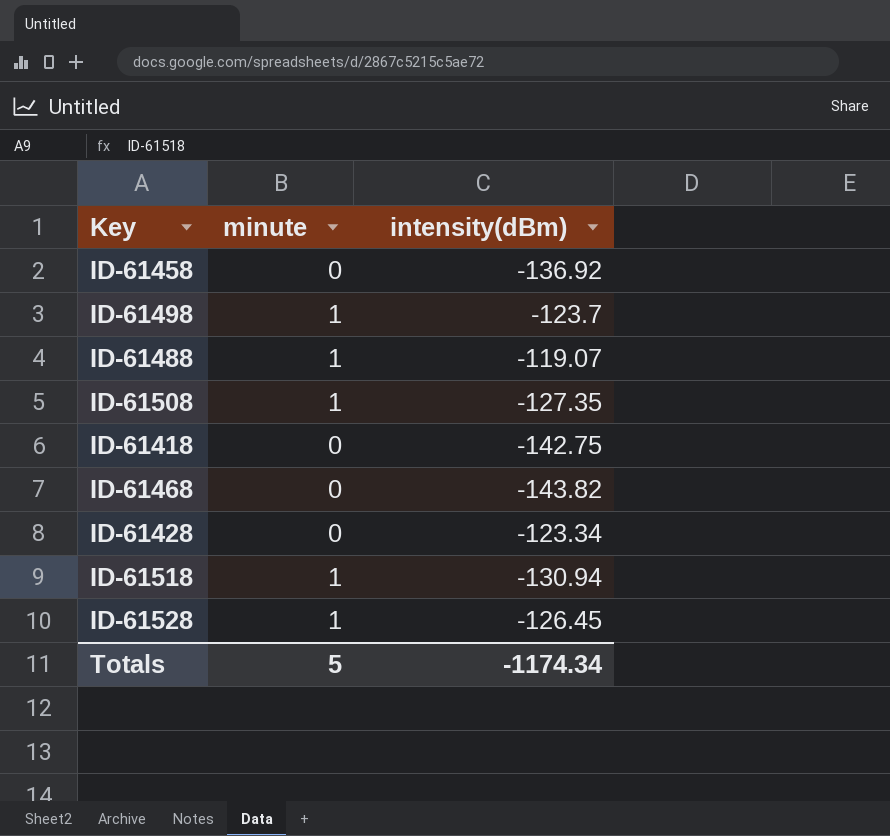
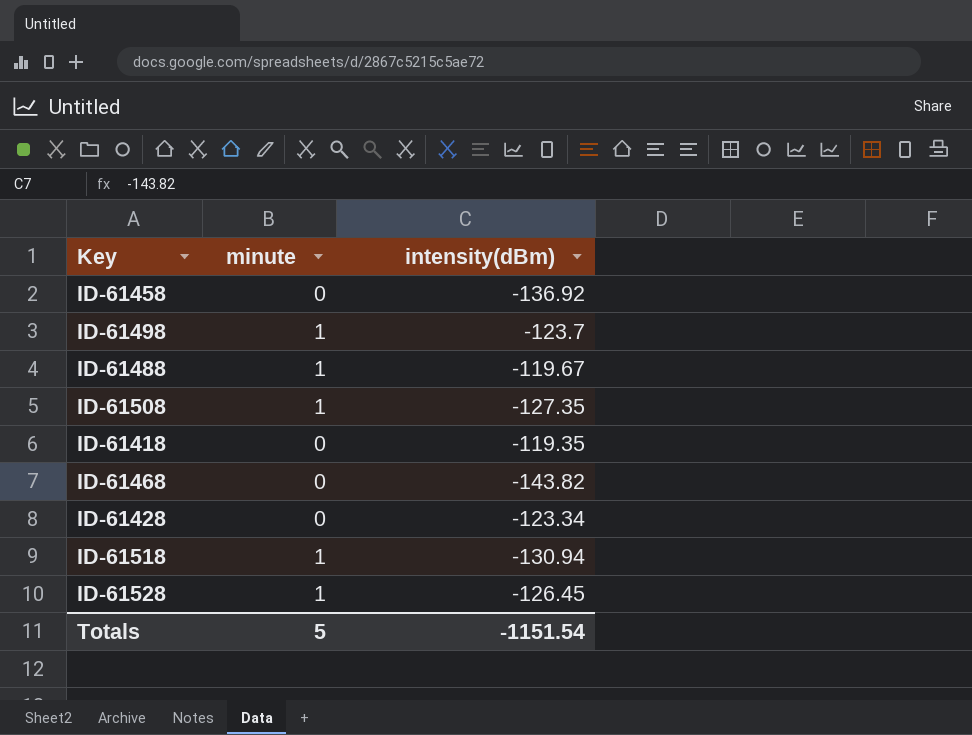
ID-61488 | intensity(dBm): -119.07 -> -119.67
ID-61418 | intensity(dBm): -142.75 -> -119.35
Totals | intensity(dBm): -1174.34 -> -1151.54

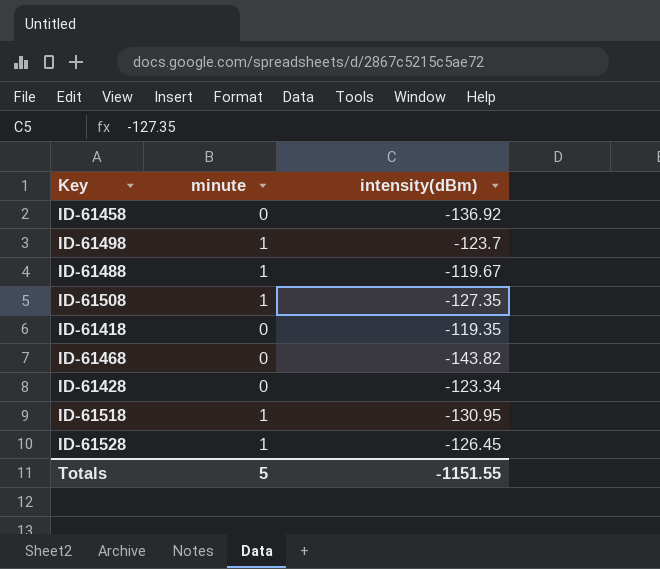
ID-61518 | intensity(dBm): -130.94 -> -130.95
Totals | intensity(dBm): -1151.54 -> -1151.55

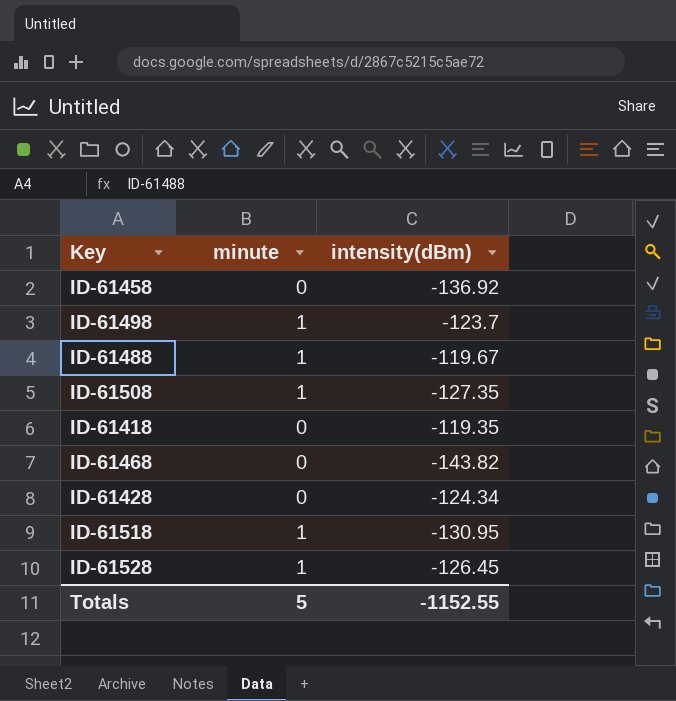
ID-61428 | intensity(dBm): -123.34 -> -124.34
Totals | intensity(dBm): -1151.55 -> -1152.55

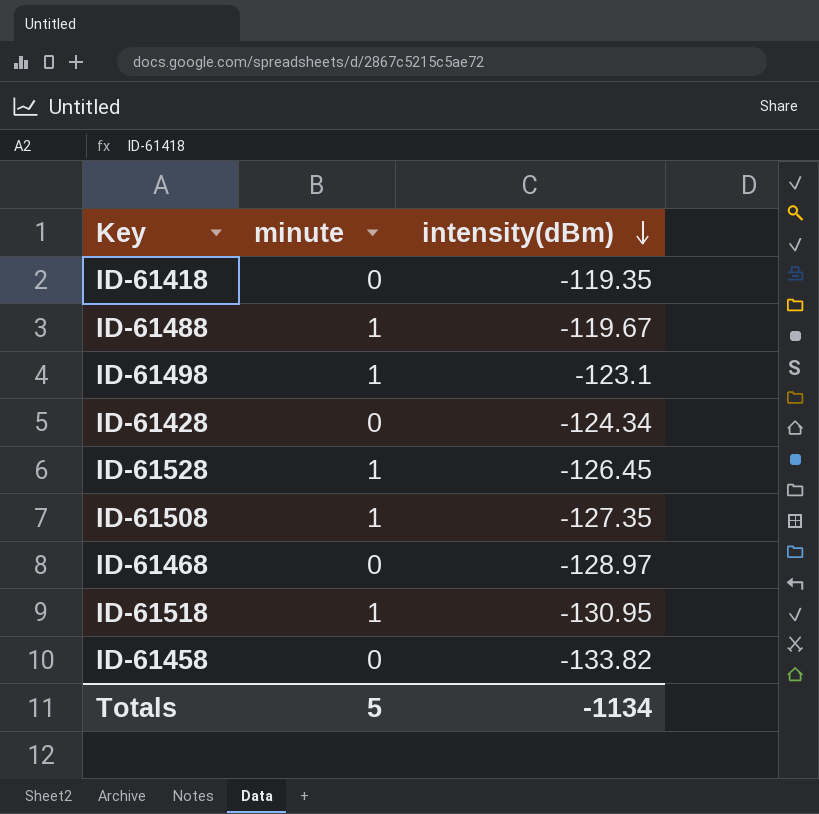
row order: none -> intensity(dBm) descending
ID-61498 | intensity(dBm): -123.7 -> -123.1
ID-61468 | intensity(dBm): -143.82 -> -128.97
ID-61458 | intensity(dBm): -136.92 -> -133.82
Totals | intensity(dBm): -1152.55 -> -1134

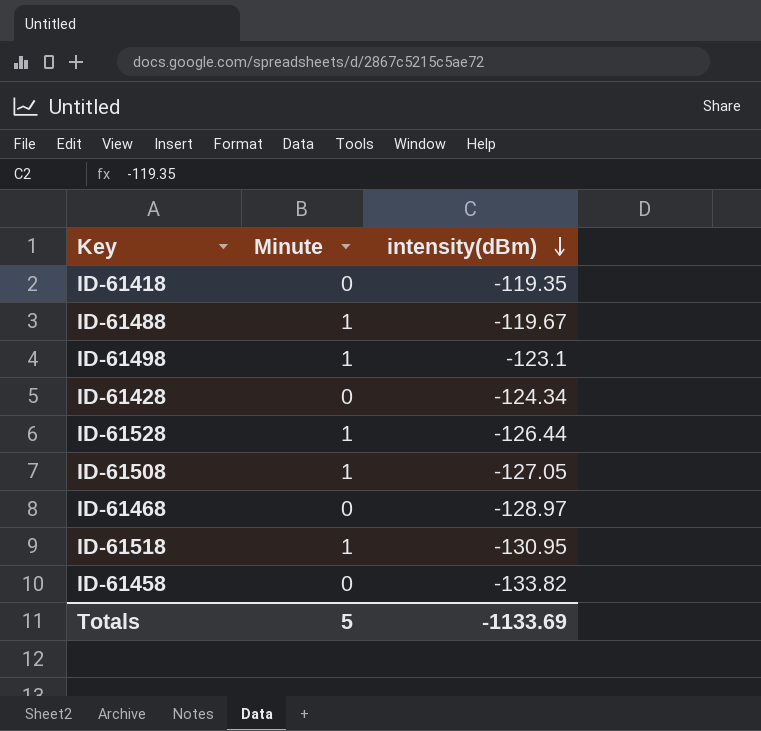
column name: minute -> Minute
ID-61528 | intensity(dBm): -126.45 -> -126.44
ID-61508 | intensity(dBm): -127.35 -> -127.05
Totals | intensity(dBm): -1134 -> -1133.69

